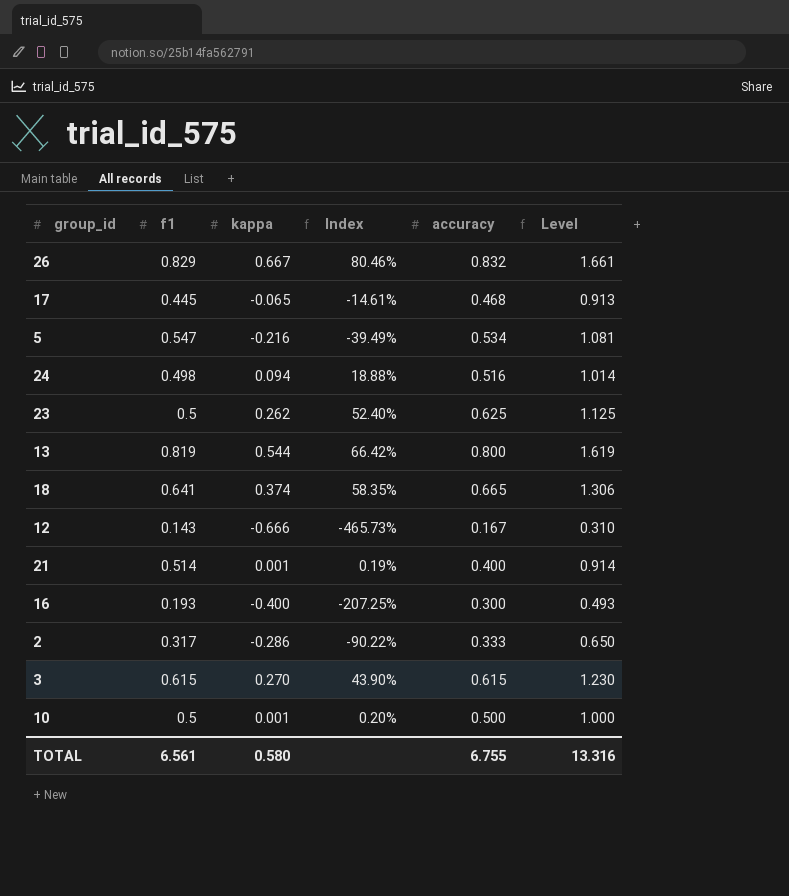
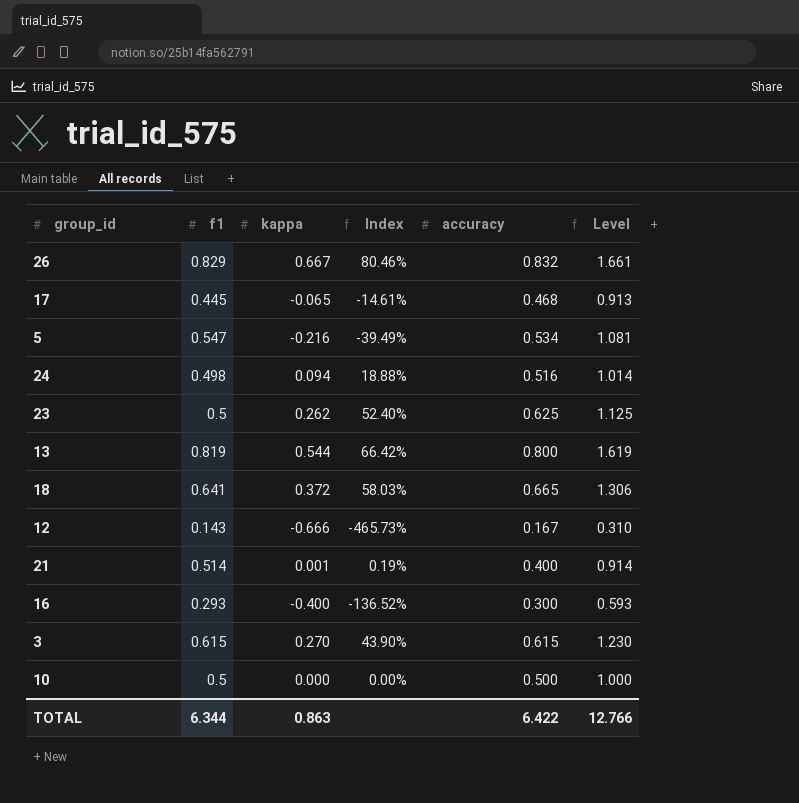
row 2: 0.317 | -0.286 | -90.22% | 0.333 | 0.650 -> none
18 | kappa: 0.374 -> 0.372
18 | Index: 58.35% -> 58.03%
16 | f1: 0.193 -> 0.293
16 | Index: -207.25% -> -136.52%
16 | Level: 0.493 -> 0.593
10 | kappa: 0.001 -> 0.000
10 | Index: 0.20% -> 0.00%
TOTAL | f1: 6.561 -> 6.344
TOTAL | kappa: 0.580 -> 0.863
TOTAL | accuracy: 6.755 -> 6.422
TOTAL | Level: 13.316 -> 12.766

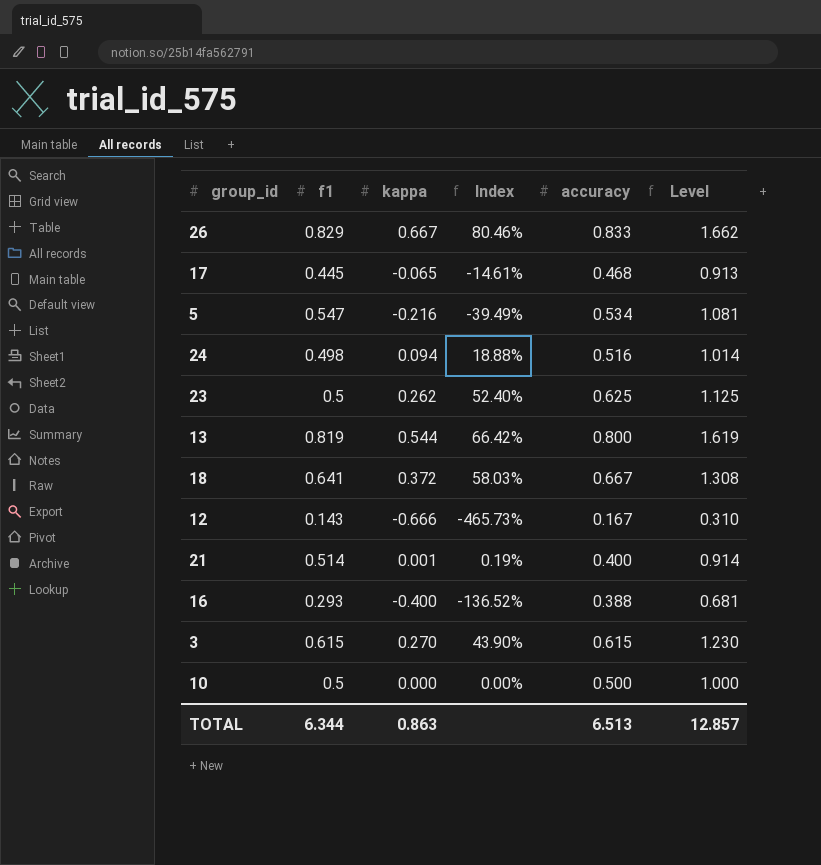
26 | accuracy: 0.832 -> 0.833
26 | Level: 1.661 -> 1.662
18 | accuracy: 0.665 -> 0.667
18 | Level: 1.306 -> 1.308
16 | accuracy: 0.300 -> 0.388
16 | Level: 0.593 -> 0.681
TOTAL | accuracy: 6.422 -> 6.513
TOTAL | Level: 12.766 -> 12.857

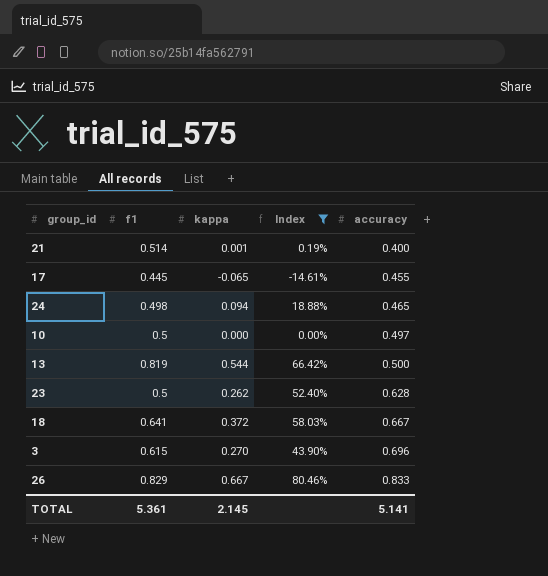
filter: none -> Index >= -14.61%
row order: none -> accuracy ascending
column Level | formula: [f1] + [accuracy] -> none
17 | accuracy: 0.468 -> 0.455
24 | accuracy: 0.516 -> 0.465
10 | accuracy: 0.500 -> 0.497
13 | accuracy: 0.800 -> 0.500
23 | accuracy: 0.625 -> 0.628
3 | accuracy: 0.615 -> 0.696
TOTAL | f1: 6.344 -> 5.361
TOTAL | kappa: 0.863 -> 2.145
TOTAL | accuracy: 6.513 -> 5.141

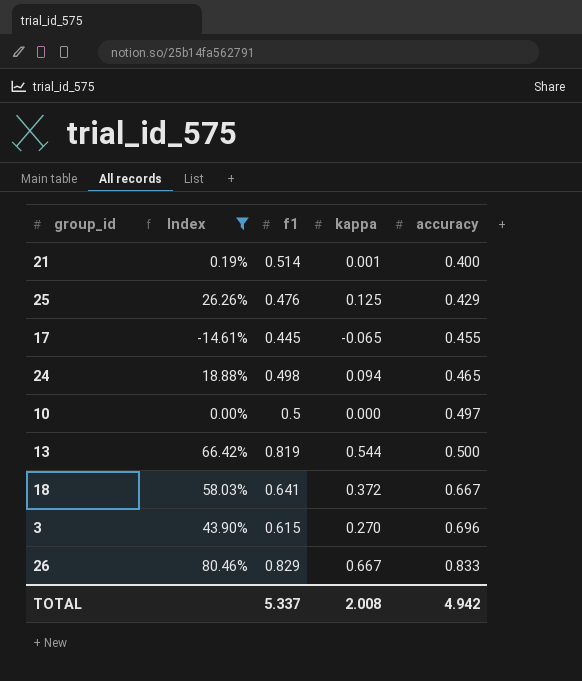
column Index | position: 4 -> 2
row 23: 0.5 | 0.262 | 52.40% | 0.628 -> none
row 25: none -> 26.26% | 0.476 | 0.125 | 0.429
TOTAL | f1: 5.361 -> 5.337
TOTAL | kappa: 2.145 -> 2.008
TOTAL | accuracy: 5.141 -> 4.942

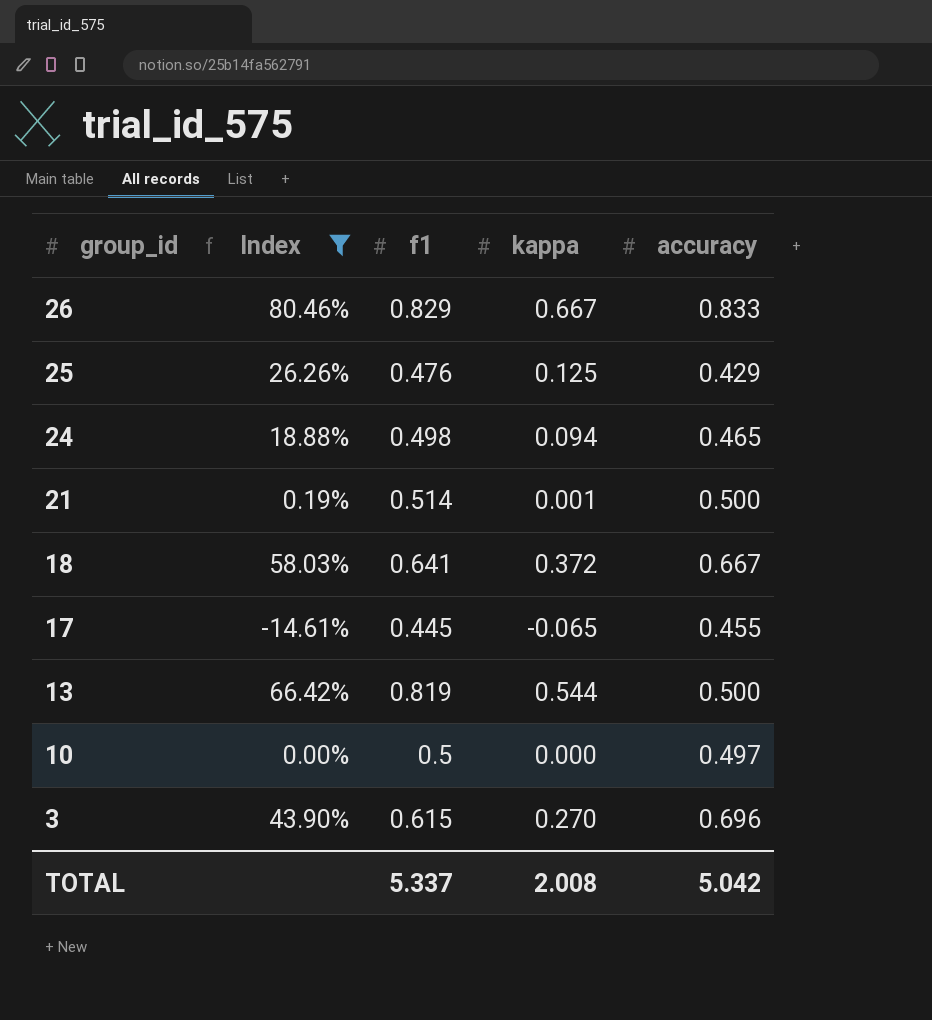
row order: accuracy ascending -> group_id descending
21 | accuracy: 0.400 -> 0.500
TOTAL | accuracy: 4.942 -> 5.042

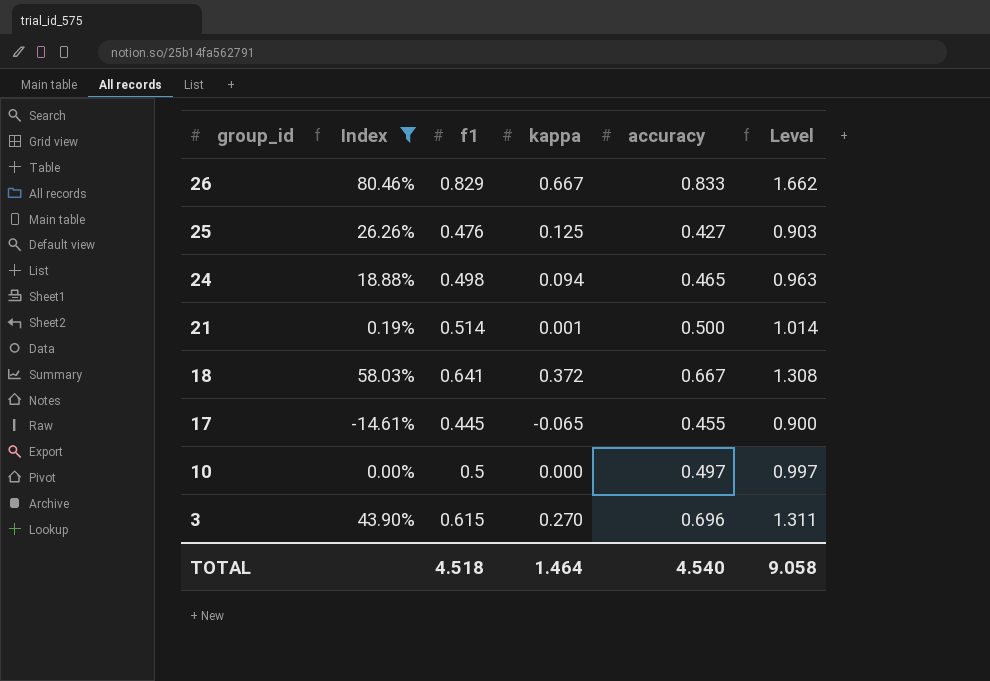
column Level | formula: none -> [f1] + [accuracy]
row 13: 66.42% | 0.819 | 0.544 | 0.500 -> none
25 | accuracy: 0.429 -> 0.427
TOTAL | f1: 5.337 -> 4.518
TOTAL | kappa: 2.008 -> 1.464
TOTAL | accuracy: 5.042 -> 4.540

